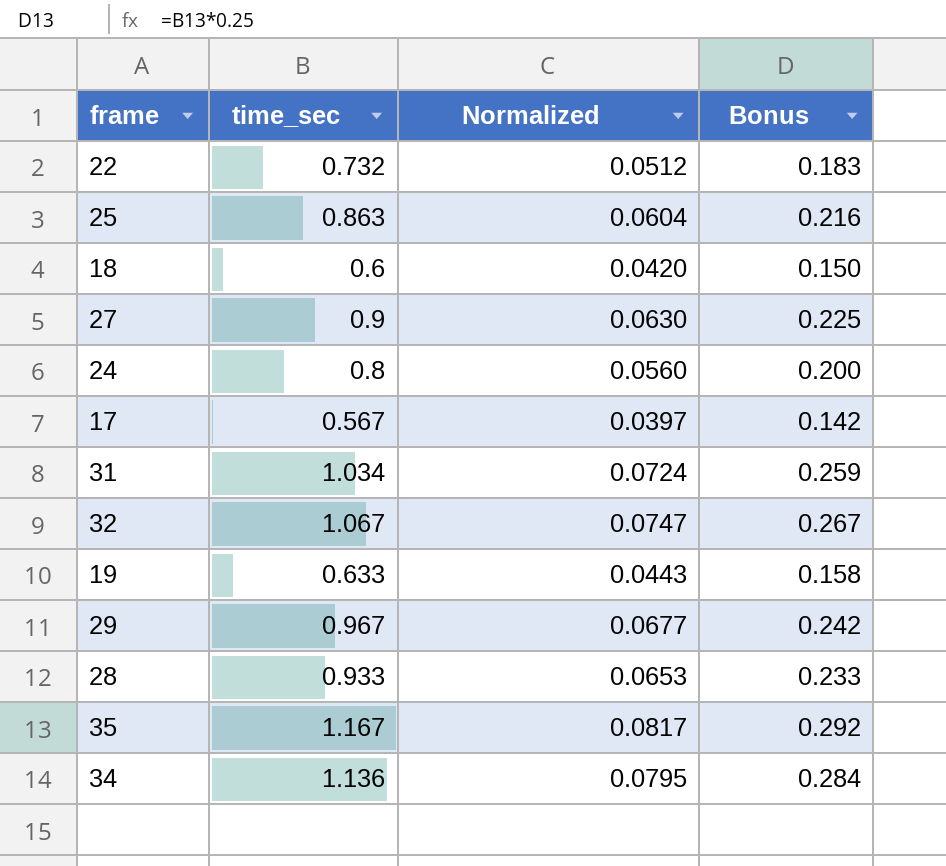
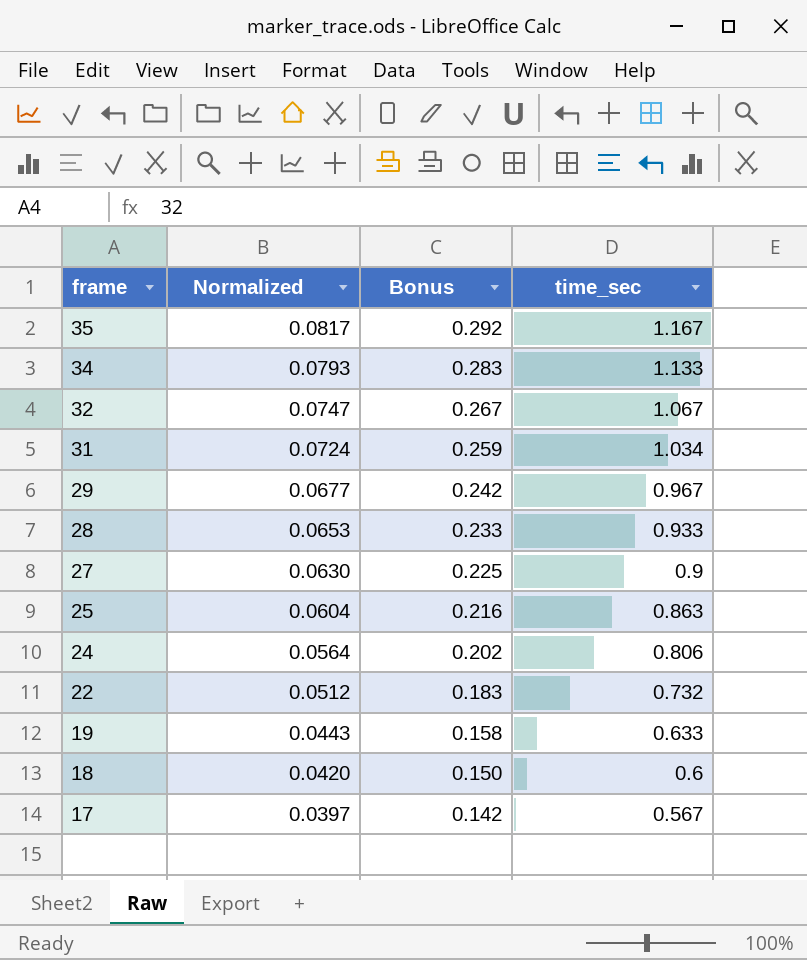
row order: none -> frame descending
column time_sec | position: 2 -> 4
34 | Normalized: 0.0795 -> 0.0793
34 | Bonus: 0.284 -> 0.283
34 | time_sec: 1.136 -> 1.133
24 | Normalized: 0.0560 -> 0.0564
24 | Bonus: 0.200 -> 0.202
24 | time_sec: 0.8 -> 0.806

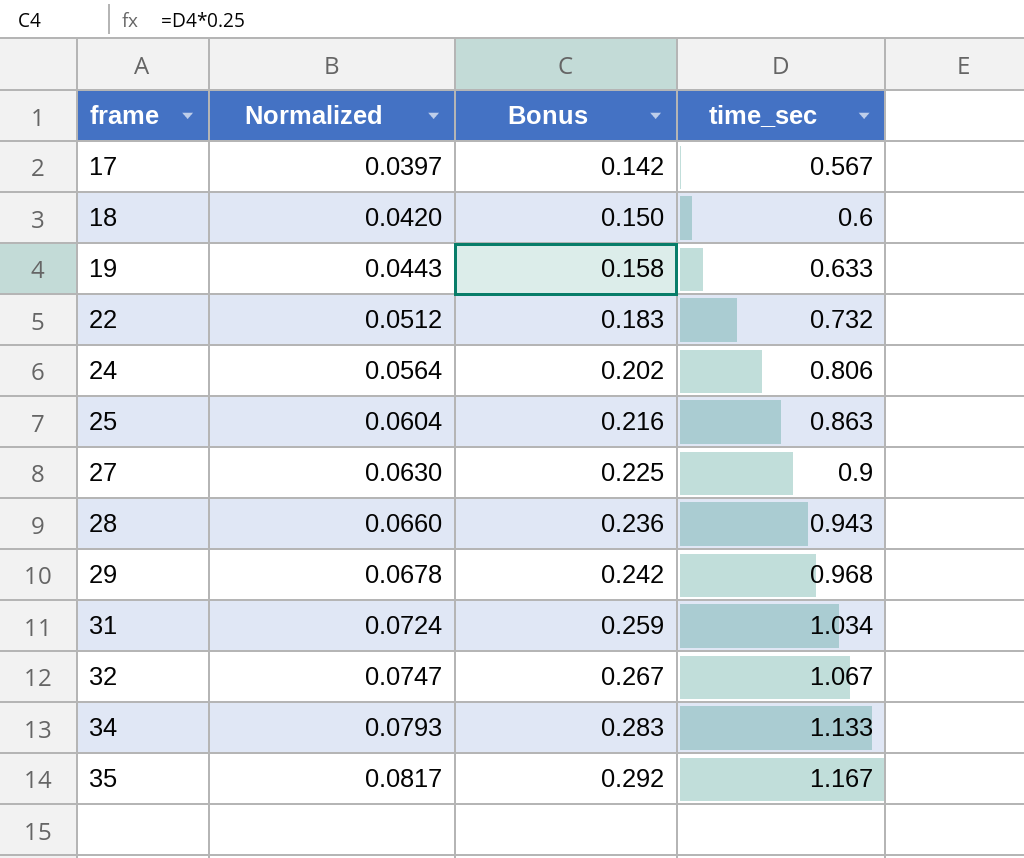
row order: frame descending -> frame ascending
28 | Normalized: 0.0653 -> 0.0660
28 | Bonus: 0.233 -> 0.236
28 | time_sec: 0.933 -> 0.943
29 | Normalized: 0.0677 -> 0.0678
29 | time_sec: 0.967 -> 0.968

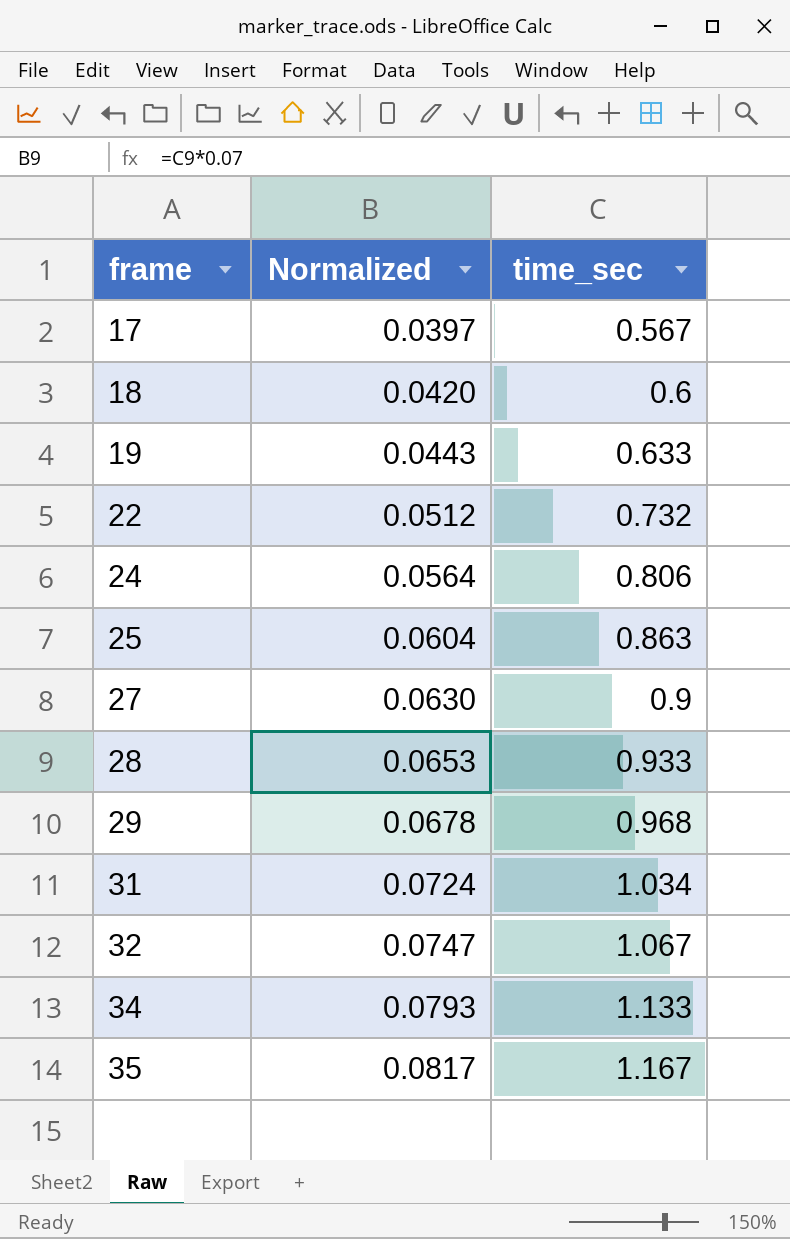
column Bonus | formula: [time_sec] * 0.25 -> none
28 | Normalized: 0.0660 -> 0.0653
28 | time_sec: 0.943 -> 0.933

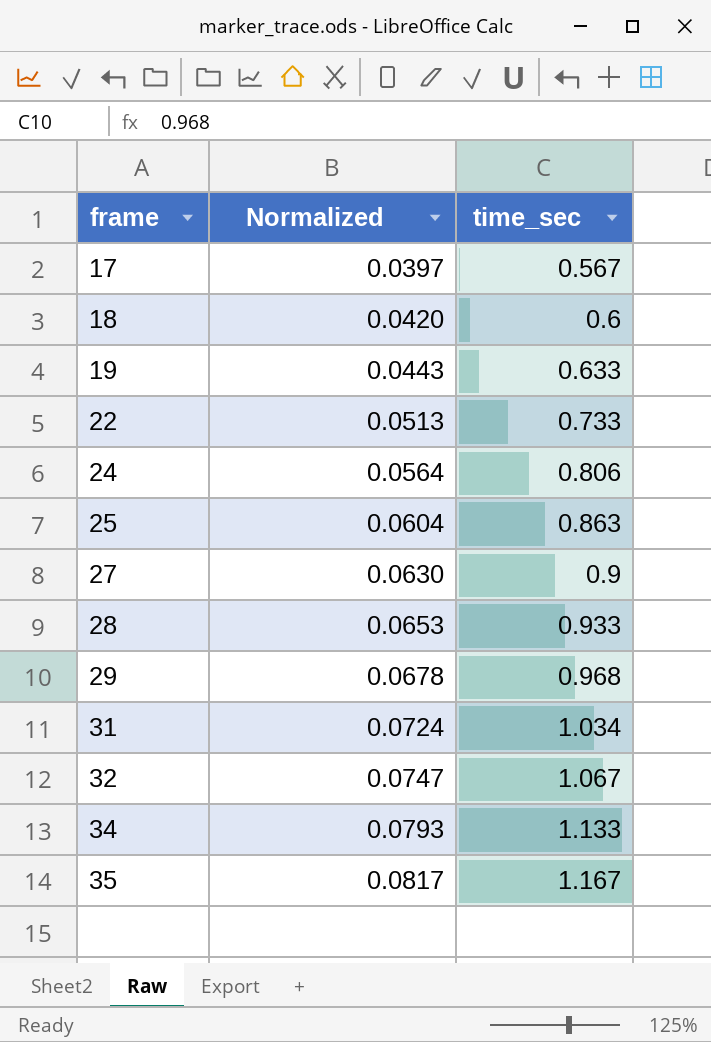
22 | Normalized: 0.0512 -> 0.0513
22 | time_sec: 0.732 -> 0.733

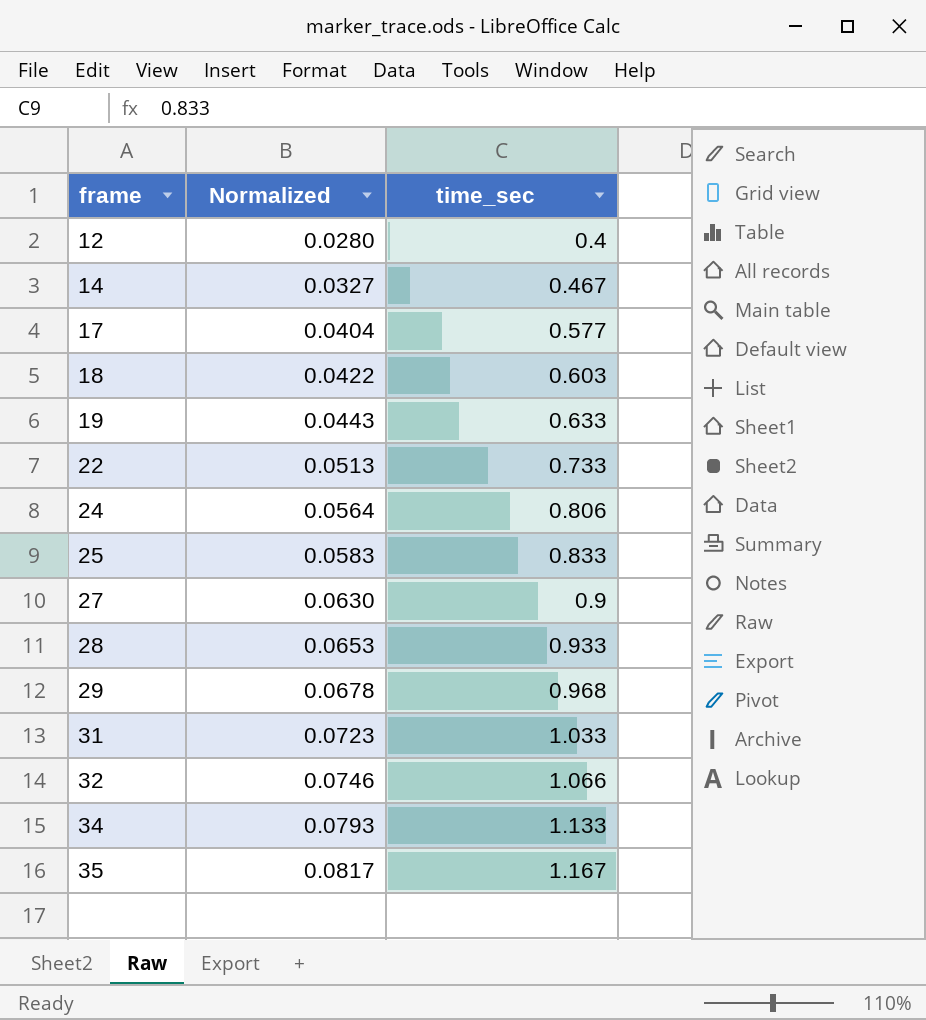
row 12: none -> 0.0280 | 0.4
row 14: none -> 0.0327 | 0.467
17 | Normalized: 0.0397 -> 0.0404
17 | time_sec: 0.567 -> 0.577
18 | Normalized: 0.0420 -> 0.0422
18 | time_sec: 0.6 -> 0.603
25 | Normalized: 0.0604 -> 0.0583
25 | time_sec: 0.863 -> 0.833
31 | Normalized: 0.0724 -> 0.0723
31 | time_sec: 1.034 -> 1.033
32 | Normalized: 0.0747 -> 0.0746
32 | time_sec: 1.067 -> 1.066

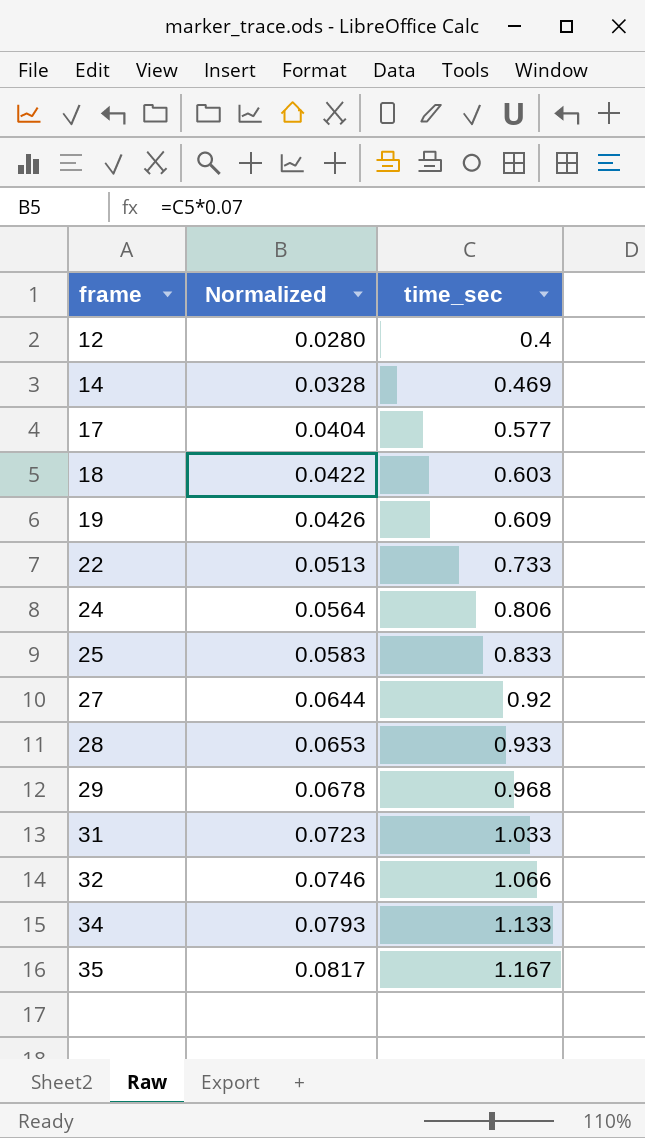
14 | Normalized: 0.0327 -> 0.0328
14 | time_sec: 0.467 -> 0.469
19 | Normalized: 0.0443 -> 0.0426
19 | time_sec: 0.633 -> 0.609
27 | Normalized: 0.0630 -> 0.0644
27 | time_sec: 0.9 -> 0.92

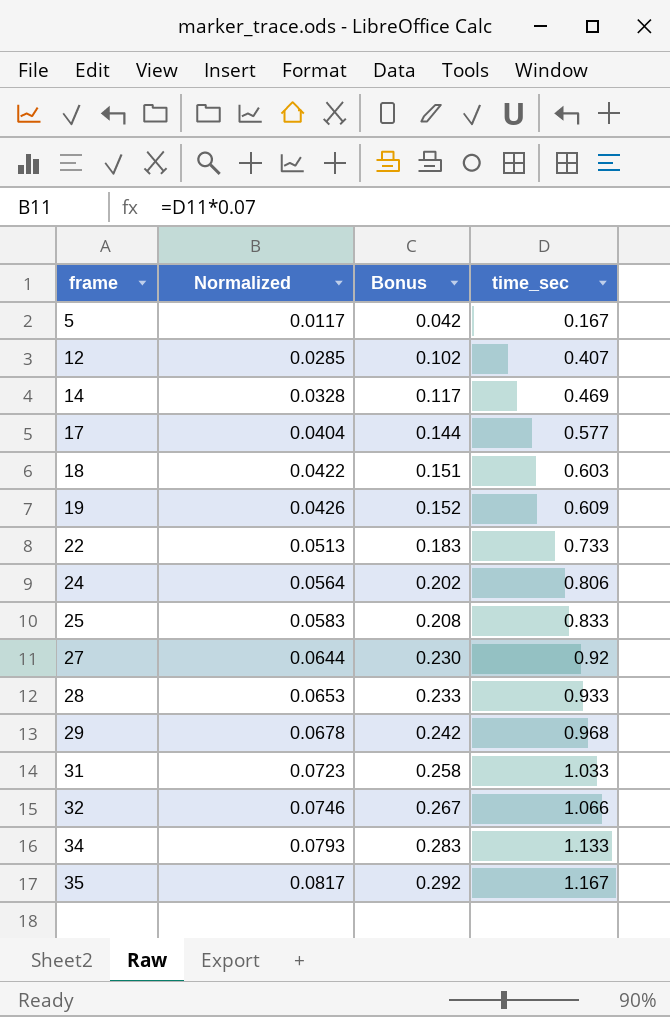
column Bonus | formula: none -> [time_sec] * 0.25
row 5: none -> 0.0117 | 0.042 | 0.167
12 | Normalized: 0.0280 -> 0.0285
12 | time_sec: 0.4 -> 0.407

